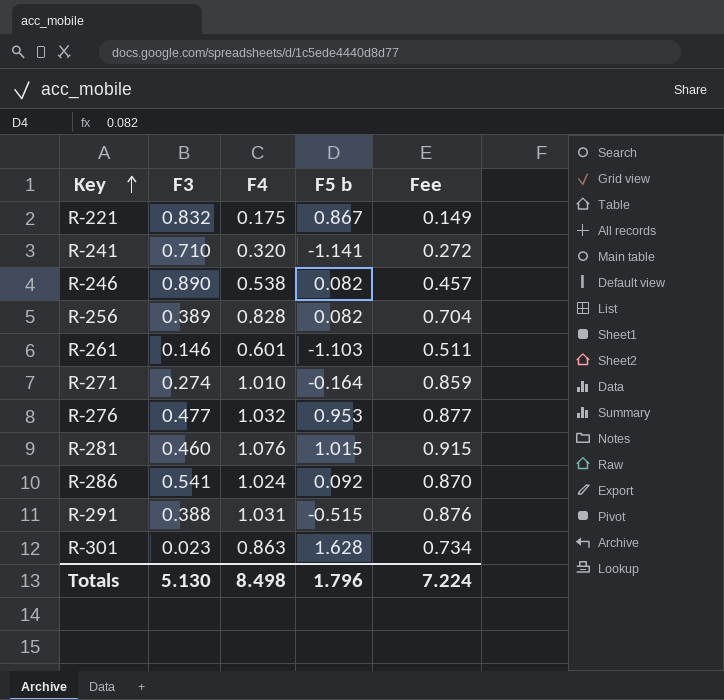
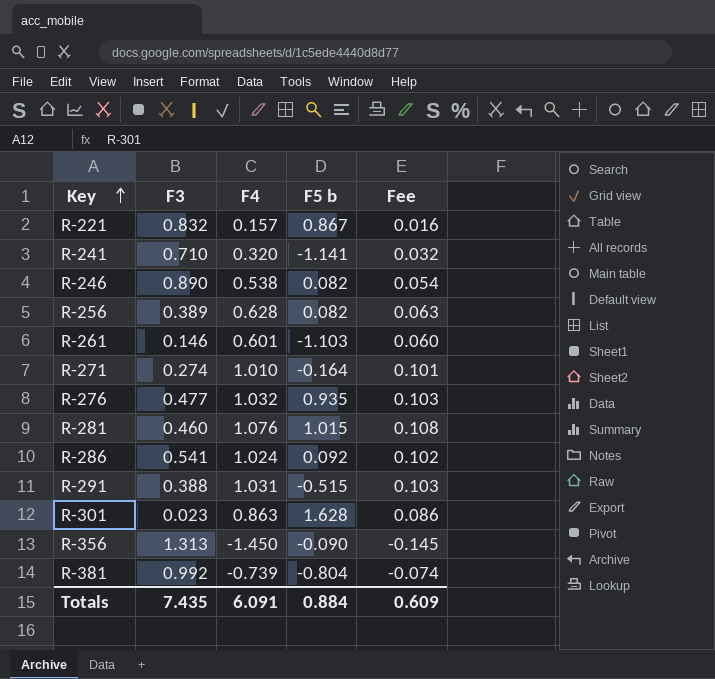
column Fee | formula: [F4] * 0.85 -> [F4] * 0.1
R-221 | F4: 0.175 -> 0.157
R-256 | F4: 0.828 -> 0.628
R-276 | F5 b: 0.953 -> 0.935
row R-356: none -> 1.313 | -1.450 | -0.090 | -0.145
row R-381: none -> 0.992 | -0.739 | -0.804 | -0.074
Totals | F3: 5.130 -> 7.435
Totals | F4: 8.498 -> 6.091
Totals | F5 b: 1.796 -> 0.884
Totals | Fee: 7.224 -> 0.609

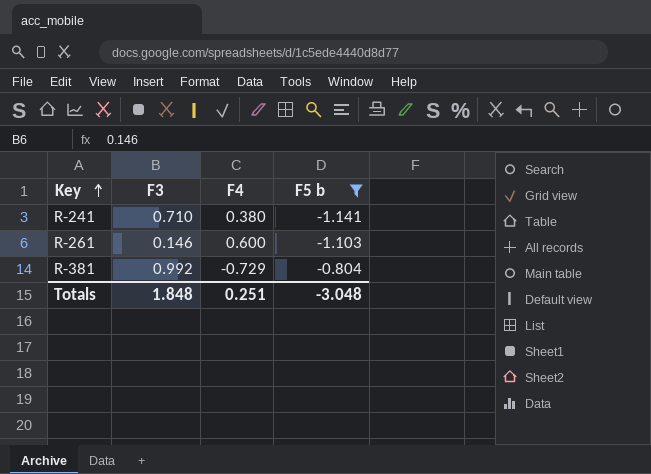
filter: none -> F5 b <= -0.804
column Fee | formula: [F4] * 0.1 -> none
R-241 | F4: 0.320 -> 0.380
R-261 | F4: 0.601 -> 0.600
R-381 | F4: -0.739 -> -0.729
Totals | F3: 7.435 -> 1.848
Totals | F4: 6.091 -> 0.251
Totals | F5 b: 0.884 -> -3.048

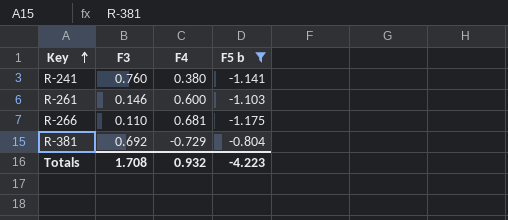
R-241 | F3: 0.710 -> 0.760
row R-266: none -> 0.110 | 0.681 | -1.175
R-381 | F3: 0.992 -> 0.692
Totals | F3: 1.848 -> 1.708
Totals | F4: 0.251 -> 0.932
Totals | F5 b: -3.048 -> -4.223

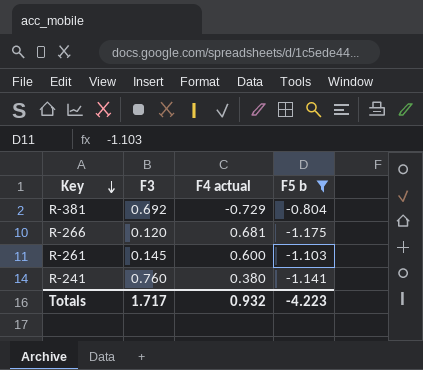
row order: Key ascending -> Key descending
column name: F4 -> F4 actual
R-266 | F3: 0.110 -> 0.120
R-261 | F3: 0.146 -> 0.145
Totals | F3: 1.708 -> 1.717

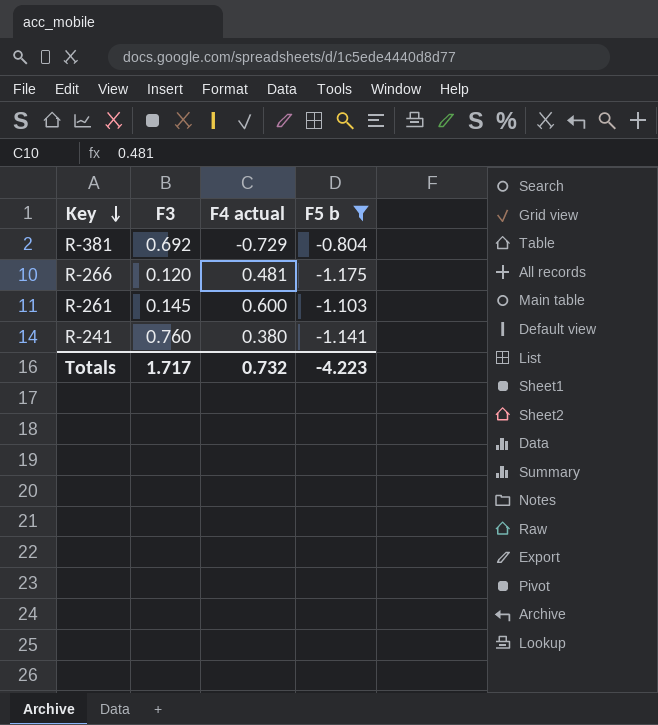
R-266 | F4 actual: 0.681 -> 0.481
Totals | F4 actual: 0.932 -> 0.732

